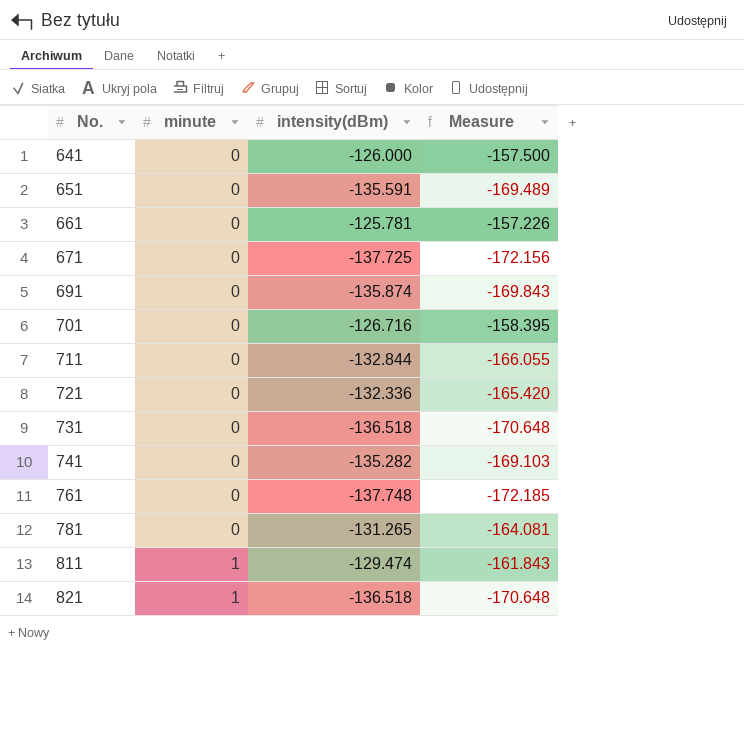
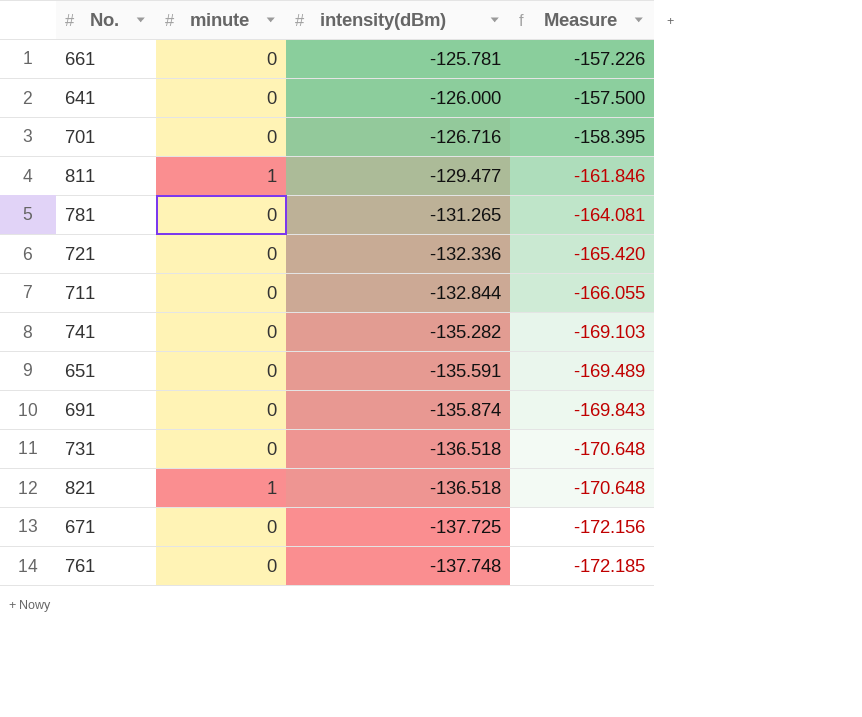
row order: No. ascending -> intensity(dBm) descending
811 | intensity(dBm): -129.474 -> -129.477
811 | Measure: -161.843 -> -161.846

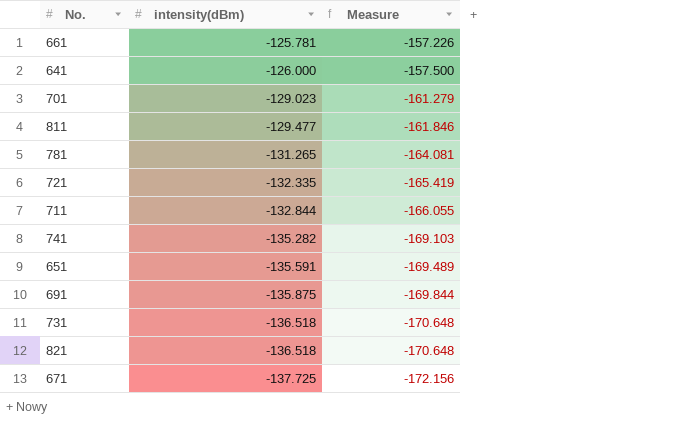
column minute | position: 2 -> none
row 761: 0 | -137.748 | -172.185 -> none
701 | intensity(dBm): -126.716 -> -129.023
701 | Measure: -158.395 -> -161.279
721 | intensity(dBm): -132.336 -> -132.335
721 | Measure: -165.420 -> -165.419
691 | intensity(dBm): -135.874 -> -135.875
691 | Measure: -169.843 -> -169.844

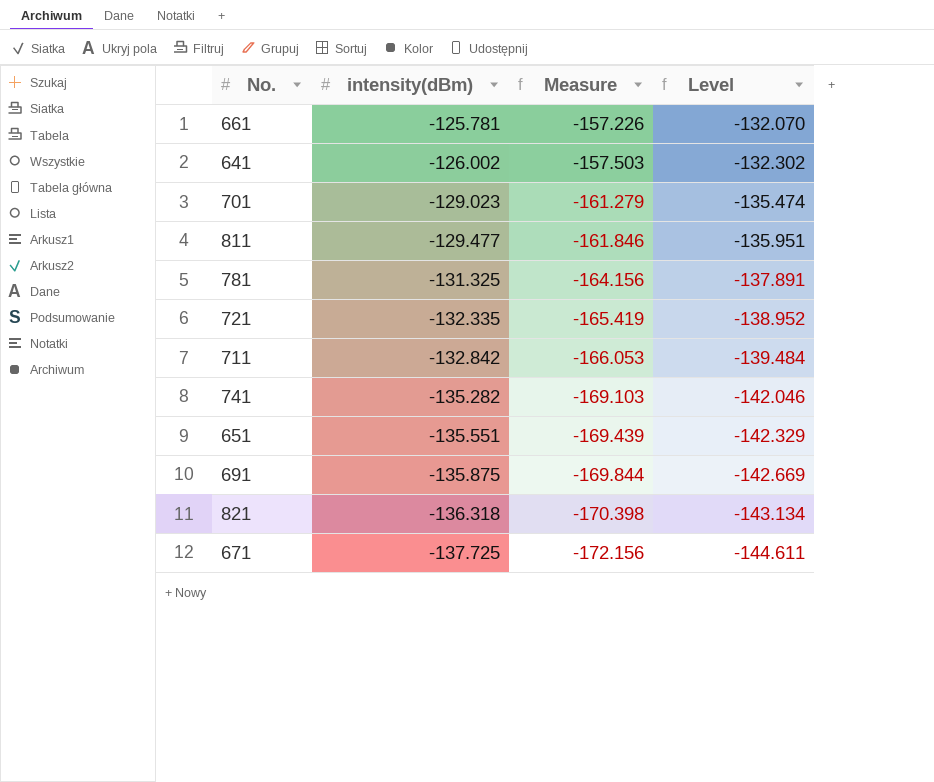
column Level | formula: none -> [intensity(dBm)] * 1.05
row 731: -136.518 | -170.648 -> none
641 | intensity(dBm): -126.000 -> -126.002
641 | Measure: -157.500 -> -157.503
781 | intensity(dBm): -131.265 -> -131.325
781 | Measure: -164.081 -> -164.156
711 | intensity(dBm): -132.844 -> -132.842
711 | Measure: -166.055 -> -166.053
651 | intensity(dBm): -135.591 -> -135.551
651 | Measure: -169.489 -> -169.439
821 | intensity(dBm): -136.518 -> -136.318
821 | Measure: -170.648 -> -170.398

